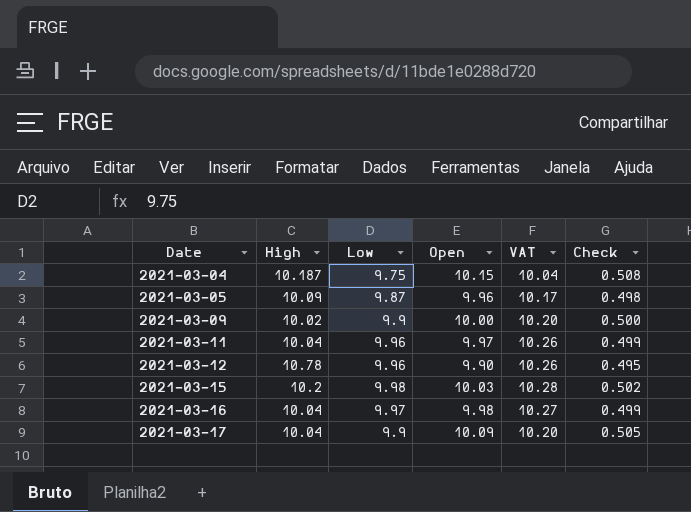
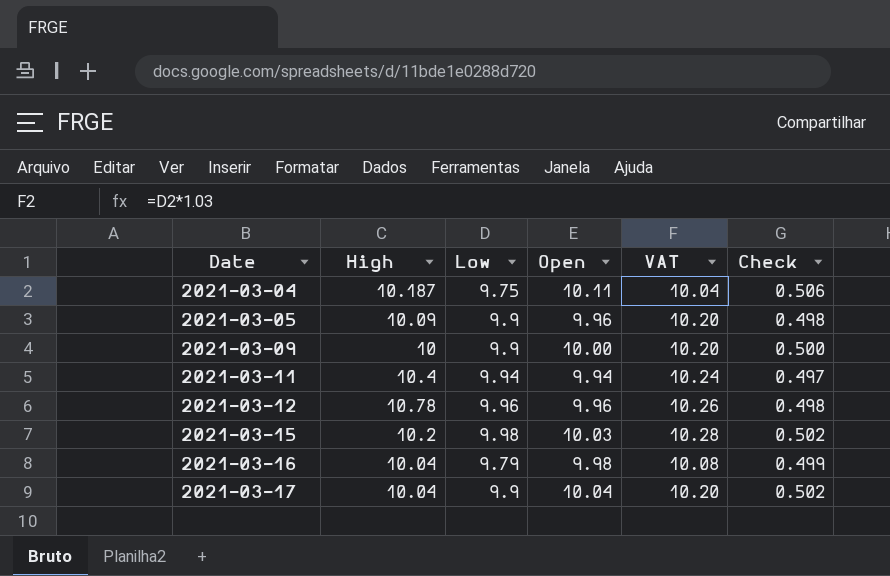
2021-03-04 | Open: 10.15 -> 10.11
2021-03-04 | Check: 0.508 -> 0.506
2021-03-05 | Low: 9.87 -> 9.9
2021-03-05 | VAT: 10.17 -> 10.20
2021-03-09 | High: 10.02 -> 10
2021-03-11 | High: 10.04 -> 10.4
2021-03-11 | Low: 9.96 -> 9.94
2021-03-11 | Open: 9.97 -> 9.94
2021-03-11 | VAT: 10.26 -> 10.24
2021-03-11 | Check: 0.499 -> 0.497
2021-03-12 | Open: 9.90 -> 9.96
2021-03-12 | Check: 0.495 -> 0.498
2021-03-16 | Low: 9.97 -> 9.79
2021-03-16 | VAT: 10.27 -> 10.08
2021-03-17 | Open: 10.09 -> 10.04
2021-03-17 | Check: 0.505 -> 0.502

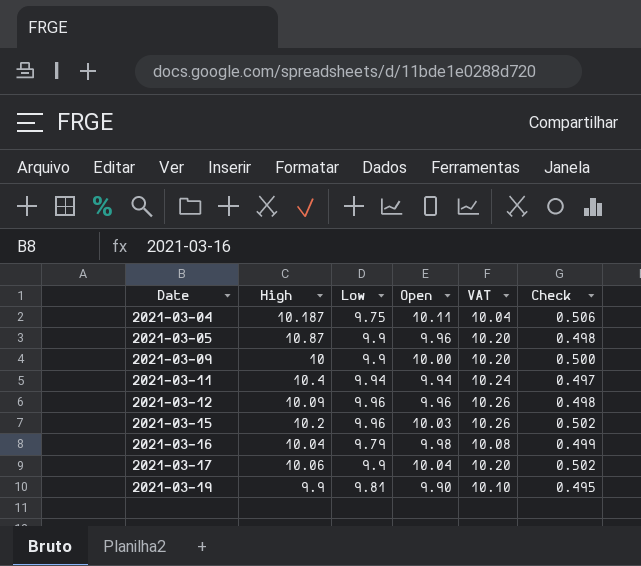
2021-03-05 | High: 10.09 -> 10.87
2021-03-12 | High: 10.78 -> 10.09
2021-03-15 | Low: 9.98 -> 9.96
2021-03-15 | VAT: 10.28 -> 10.26
2021-03-17 | High: 10.04 -> 10.06
row 2021-03-19: none -> 9.9 | 9.81 | 9.90 | 10.10 | 0.495

